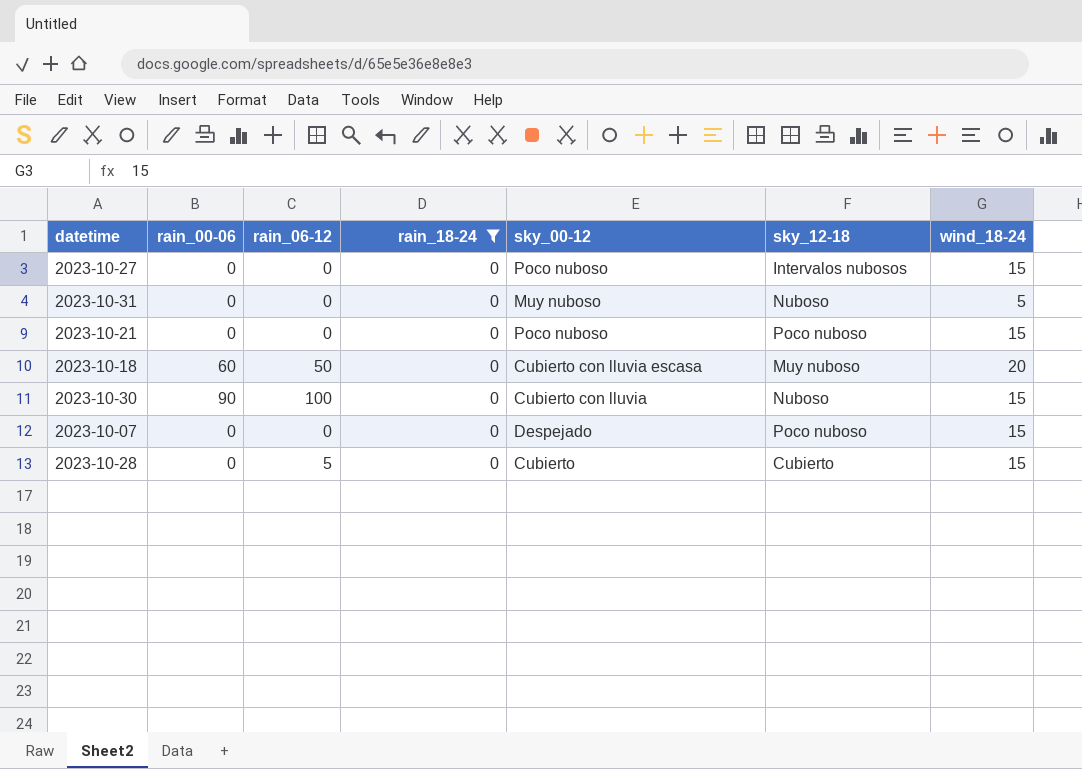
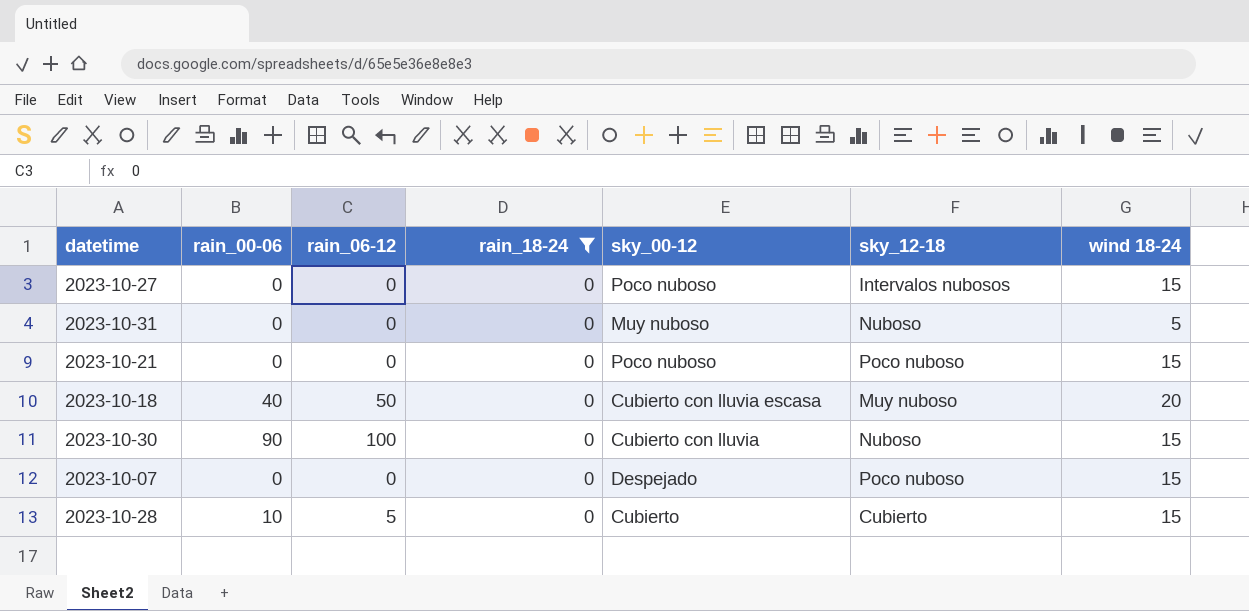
column name: wind_18-24 -> wind 18-24
2023-10-18 | rain_00-06: 60 -> 40
2023-10-28 | rain_00-06: 0 -> 10

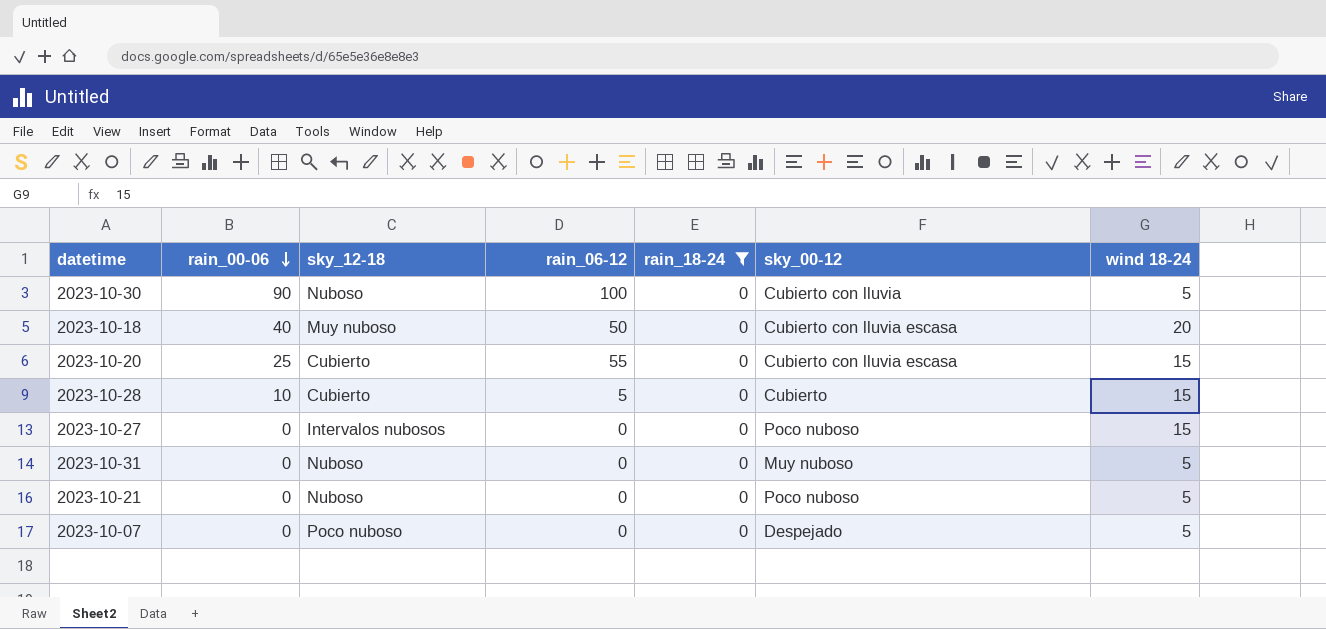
row order: none -> rain_00-06 descending
column sky_12-18 | position: 6 -> 3
2023-10-30 | wind 18-24: 15 -> 5
row 2023-10-20: none -> 25 | Cubierto | 55 | 0 | Cubierto con lluvia escasa | 15
2023-10-21 | sky_12-18: Poco nuboso -> Nuboso
2023-10-21 | wind 18-24: 15 -> 5
2023-10-07 | wind 18-24: 15 -> 5

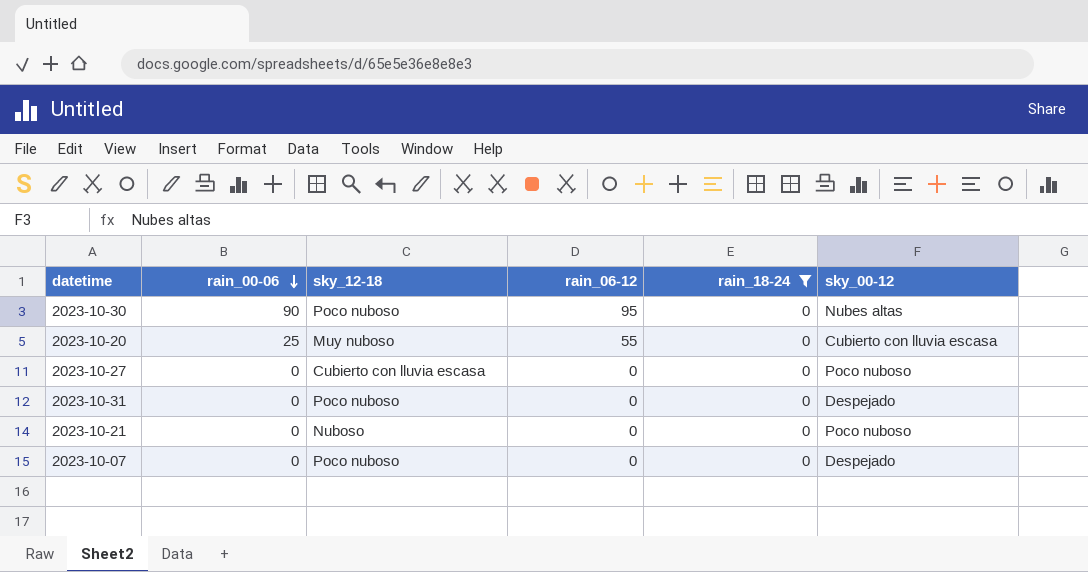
column wind 18-24 | position: 7 -> none
row 2023-10-18: 40 | Muy nuboso | 50 | 0 | Cubierto con lluvia escasa | 20 -> none
row 2023-10-28: 10 | Cubierto | 5 | 0 | Cubierto | 15 -> none
2023-10-30 | sky_12-18: Nuboso -> Poco nuboso
2023-10-30 | rain_06-12: 100 -> 95
2023-10-30 | sky_00-12: Cubierto con lluvia -> Nubes altas
2023-10-20 | sky_12-18: Cubierto -> Muy nuboso
2023-10-27 | sky_12-18: Intervalos nubosos -> Cubierto con lluvia escasa
2023-10-31 | sky_12-18: Nuboso -> Poco nuboso
2023-10-31 | sky_00-12: Muy nuboso -> Despejado

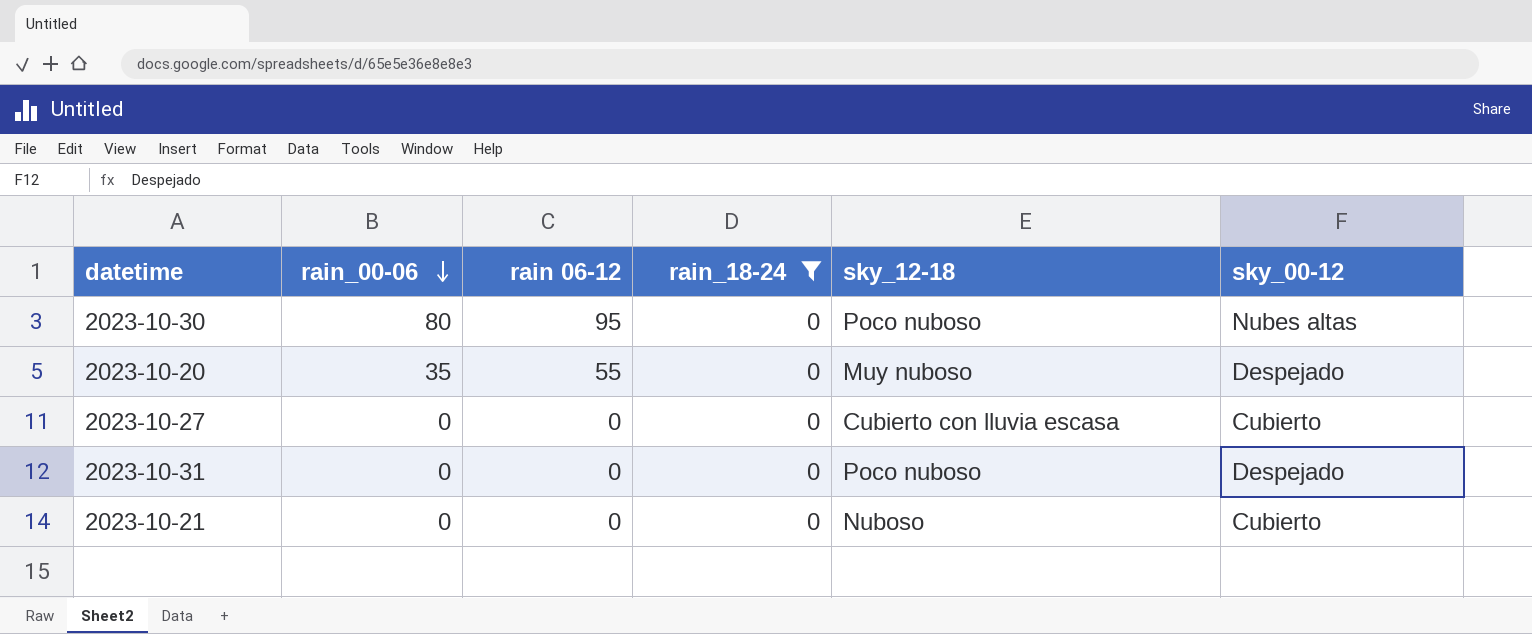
column name: rain_06-12 -> rain 06-12
column sky_12-18 | position: 3 -> 5
row 2023-10-07: 0 | Poco nuboso | 0 | 0 | Despejado -> none
2023-10-30 | rain_00-06: 90 -> 80
2023-10-20 | rain_00-06: 25 -> 35
2023-10-20 | sky_00-12: Cubierto con lluvia escasa -> Despejado
2023-10-27 | sky_00-12: Poco nuboso -> Cubierto
2023-10-21 | sky_00-12: Poco nuboso -> Cubierto

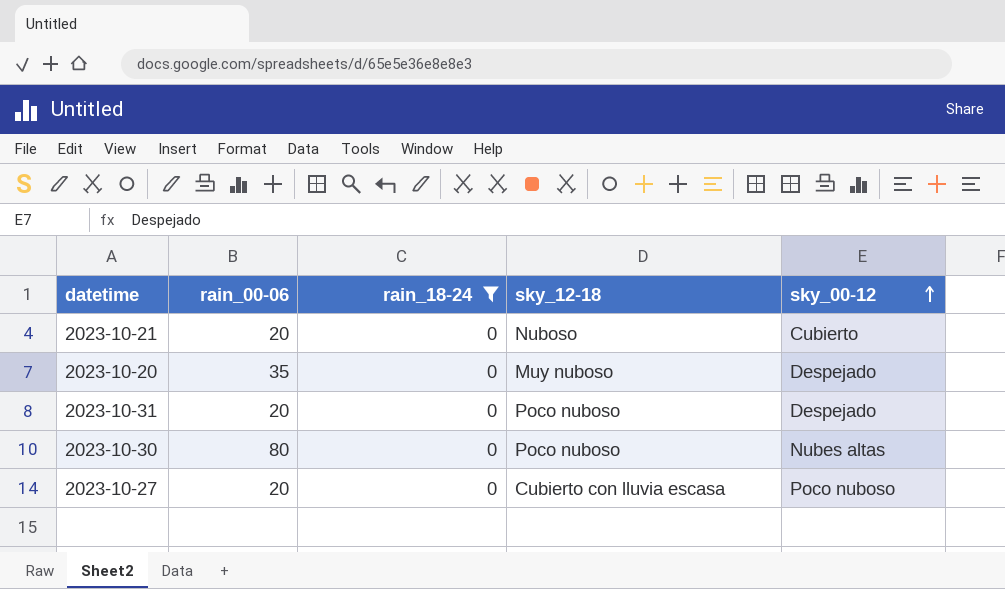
row order: rain_00-06 descending -> sky_00-12 ascending
column rain 06-12 | position: 3 -> none
2023-10-21 | rain_00-06: 0 -> 20
2023-10-31 | rain_00-06: 0 -> 20
2023-10-27 | rain_00-06: 0 -> 20
2023-10-27 | sky_00-12: Cubierto -> Poco nuboso

